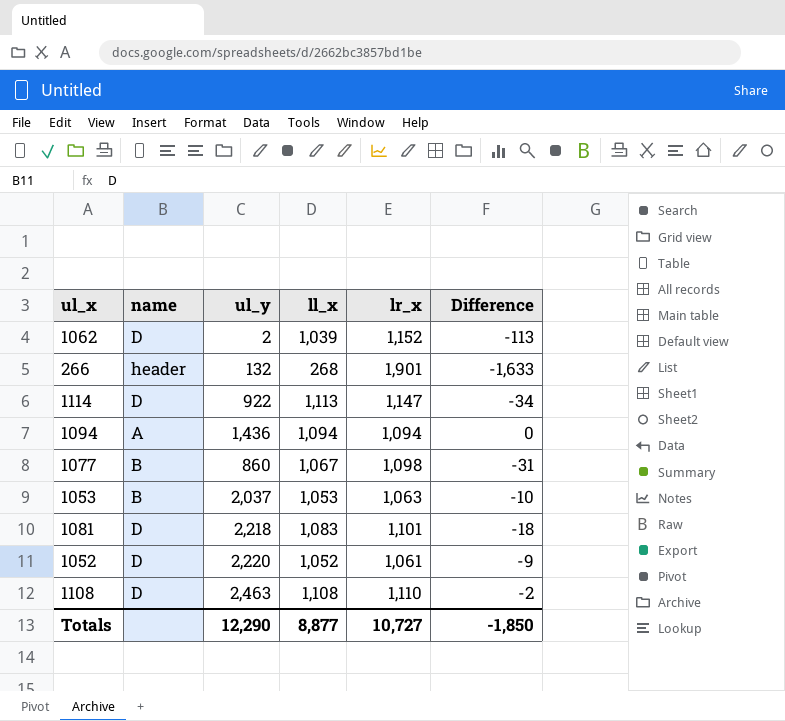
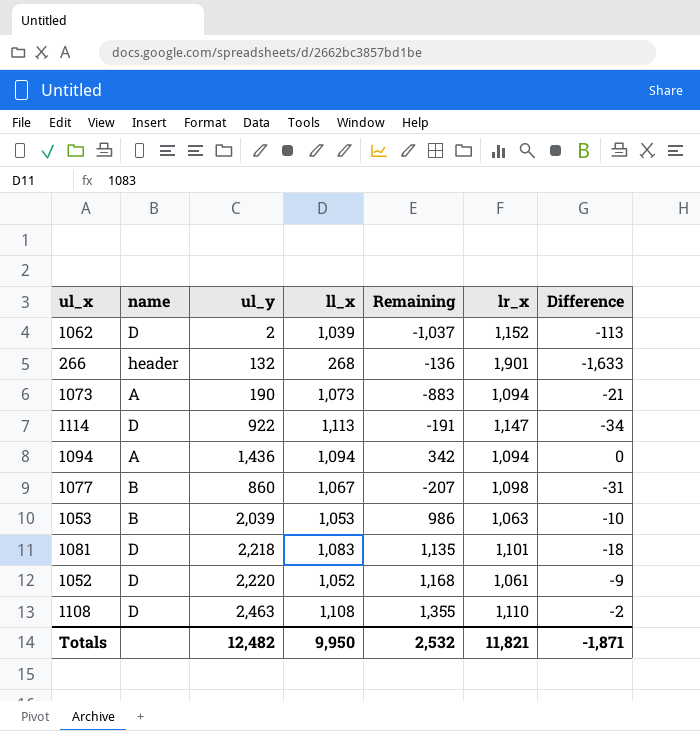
column Remaining | formula: none -> [ul_y] - [ll_x]
row 1073: none -> A | 190 | 1,073 | -883 | 1,094 | -21
1053 | ul_y: 2,037 -> 2,039
Totals | ul_y: 12,290 -> 12,482
Totals | ll_x: 8,877 -> 9,950
Totals | lr_x: 10,727 -> 11,821
Totals | Difference: -1,850 -> -1,871

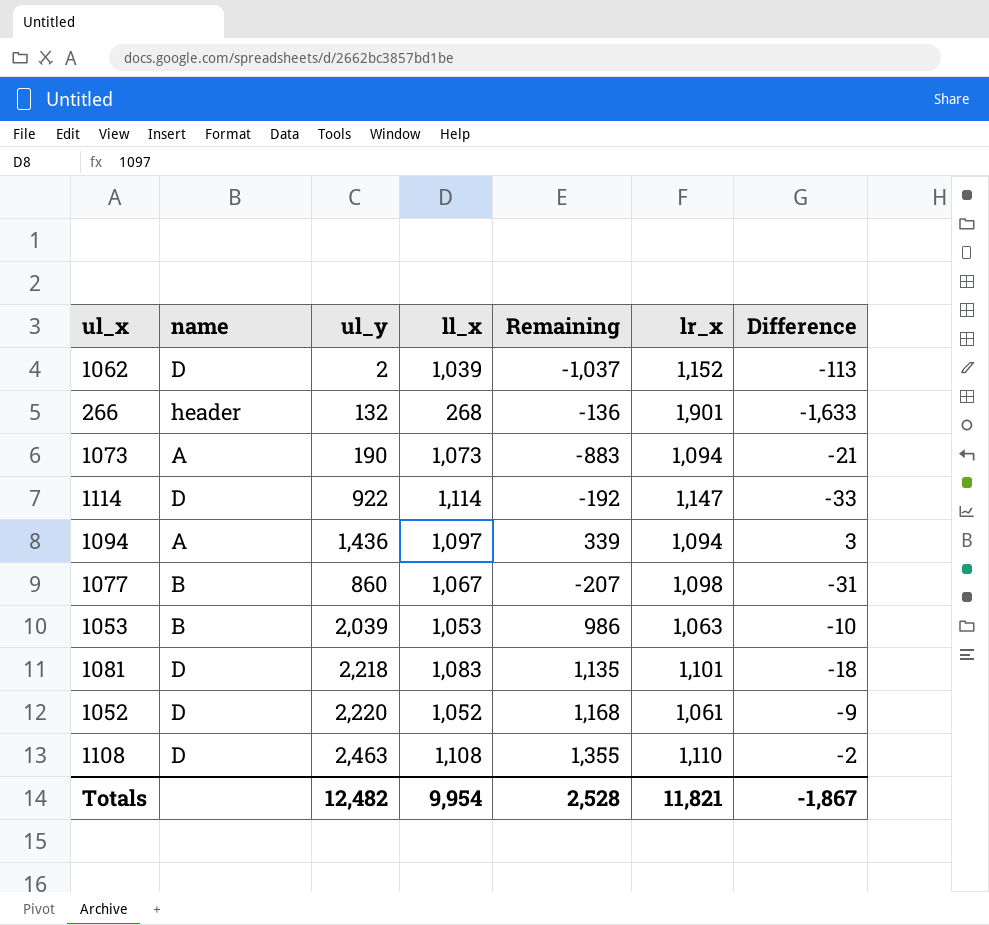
1114 | ll_x: 1,113 -> 1,114
1114 | Remaining: -191 -> -192
1114 | Difference: -34 -> -33
1094 | ll_x: 1,094 -> 1,097
1094 | Remaining: 342 -> 339
1094 | Difference: 0 -> 3
Totals | ll_x: 9,950 -> 9,954
Totals | Remaining: 2,532 -> 2,528
Totals | Difference: -1,871 -> -1,867

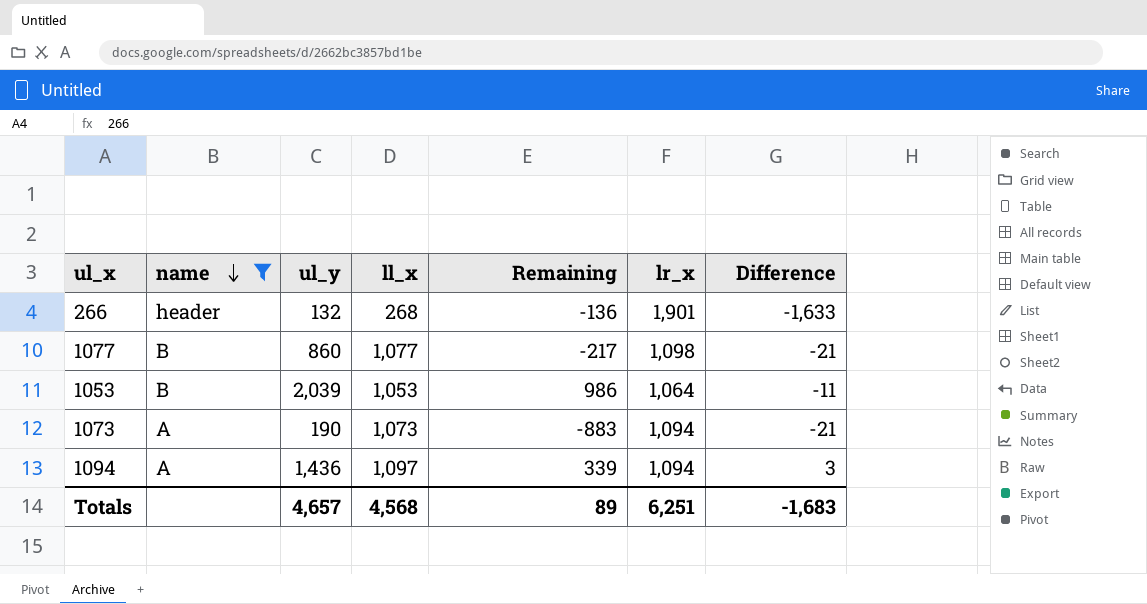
filter: none -> name != D
row order: none -> name descending
1077 | ll_x: 1,067 -> 1,077
1077 | Remaining: -207 -> -217
1077 | Difference: -31 -> -21
1053 | lr_x: 1,063 -> 1,064
1053 | Difference: -10 -> -11
Totals | ul_y: 12,482 -> 4,657
Totals | ll_x: 9,954 -> 4,568
Totals | Remaining: 2,528 -> 89
Totals | lr_x: 11,821 -> 6,251
Totals | Difference: -1,867 -> -1,683

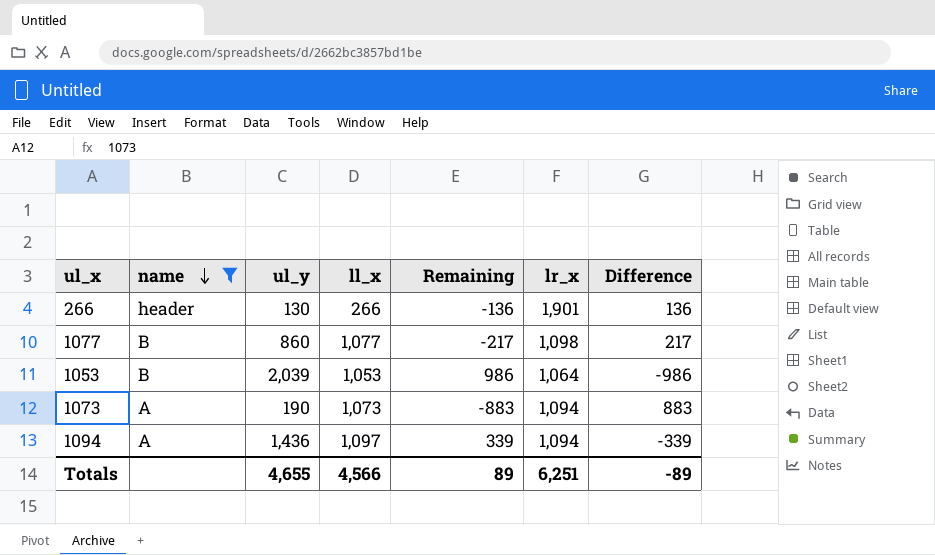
column Difference | formula: [ll_x] - [lr_x] -> [ll_x] - [ul_y]
266 | ul_y: 132 -> 130
266 | ll_x: 268 -> 266
Totals | ul_y: 4,657 -> 4,655
Totals | ll_x: 4,568 -> 4,566
Totals | Difference: -1,683 -> -89

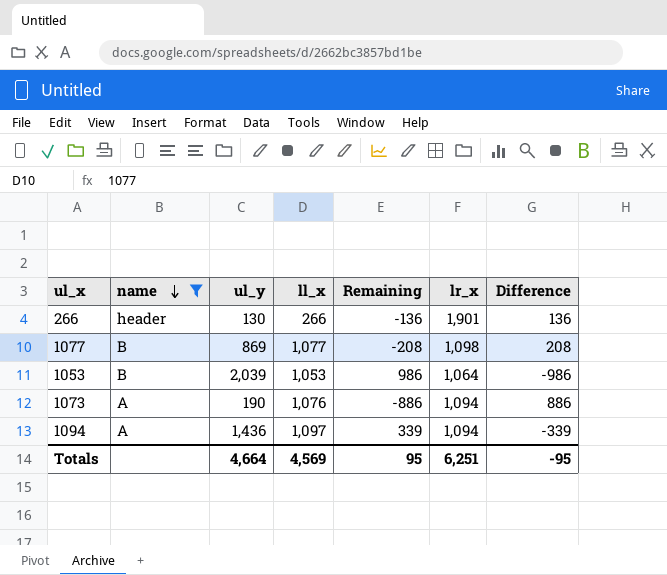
1077 | ul_y: 860 -> 869
1077 | Remaining: -217 -> -208
1077 | Difference: 217 -> 208
1073 | ll_x: 1,073 -> 1,076
1073 | Remaining: -883 -> -886
1073 | Difference: 883 -> 886
Totals | ul_y: 4,655 -> 4,664
Totals | ll_x: 4,566 -> 4,569
Totals | Remaining: 89 -> 95
Totals | Difference: -89 -> -95

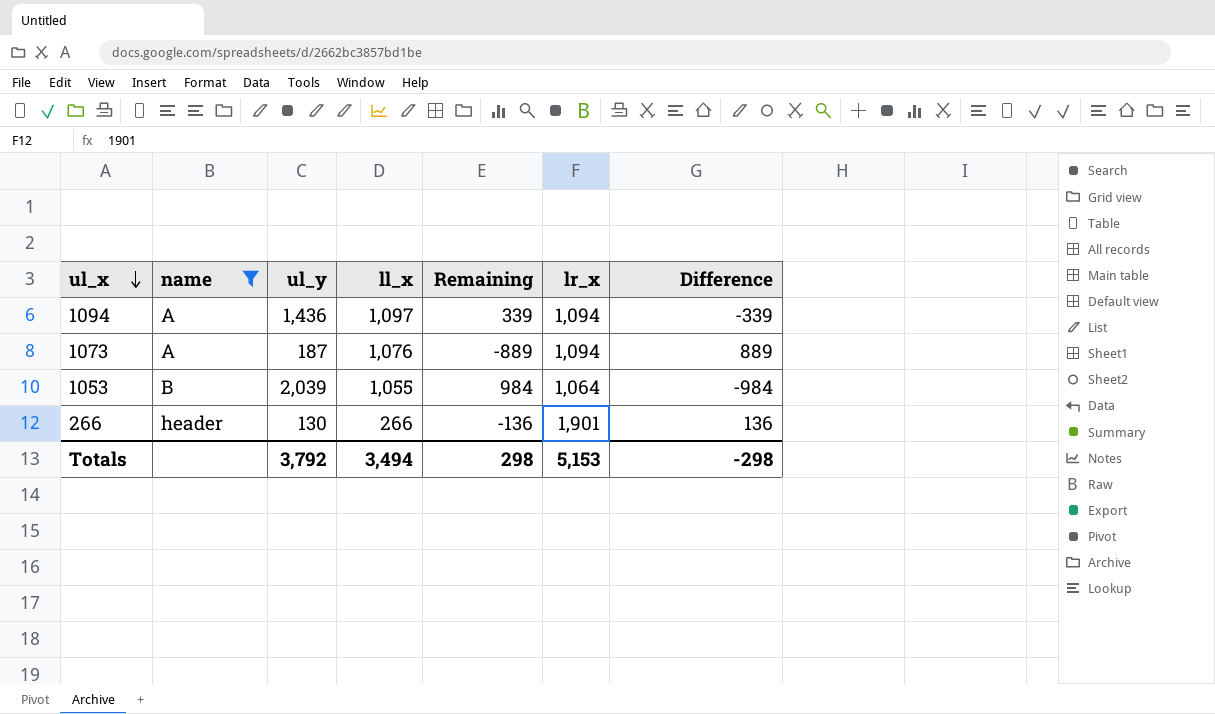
row order: name descending -> ul_x descending
row 1077: B | 869 | 1,077 | -208 | 1,098 | 208 -> none
1073 | ul_y: 190 -> 187
1073 | Remaining: -886 -> -889
1073 | Difference: 886 -> 889
1053 | ll_x: 1,053 -> 1,055
1053 | Remaining: 986 -> 984
1053 | Difference: -986 -> -984
Totals | ul_y: 4,664 -> 3,792
Totals | ll_x: 4,569 -> 3,494
Totals | Remaining: 95 -> 298
Totals | lr_x: 6,251 -> 5,153
Totals | Difference: -95 -> -298

